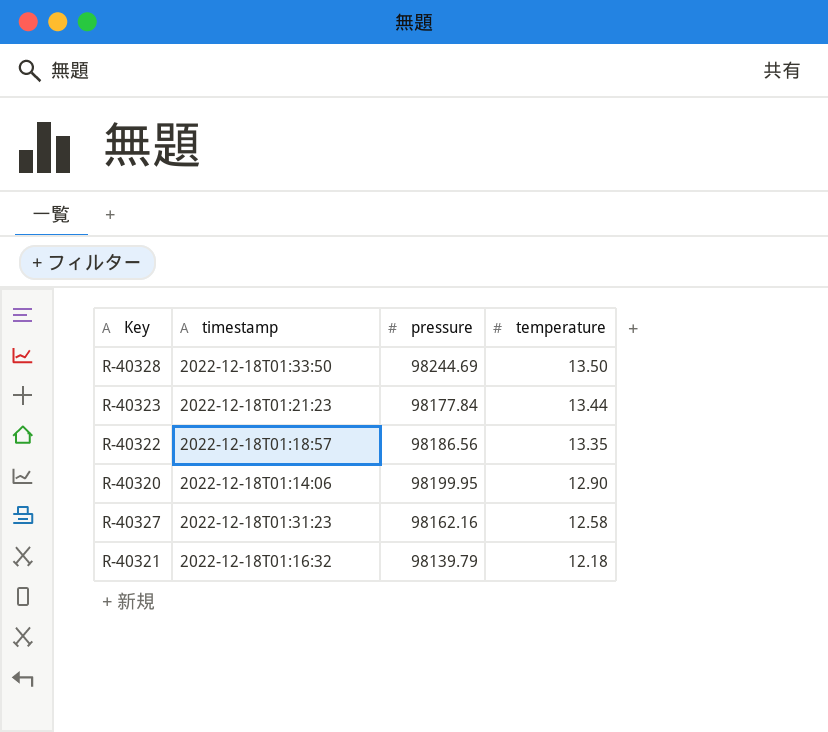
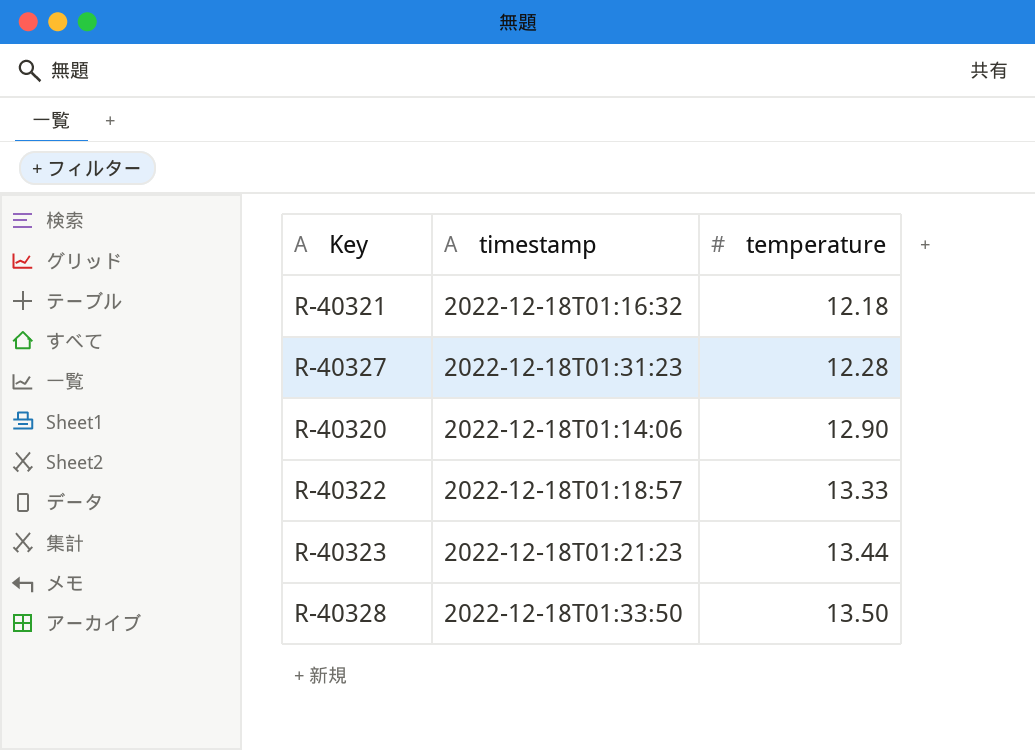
row order: temperature descending -> temperature ascending
column pressure | position: 3 -> none
R-40327 | temperature: 12.58 -> 12.28
R-40322 | temperature: 13.35 -> 13.33

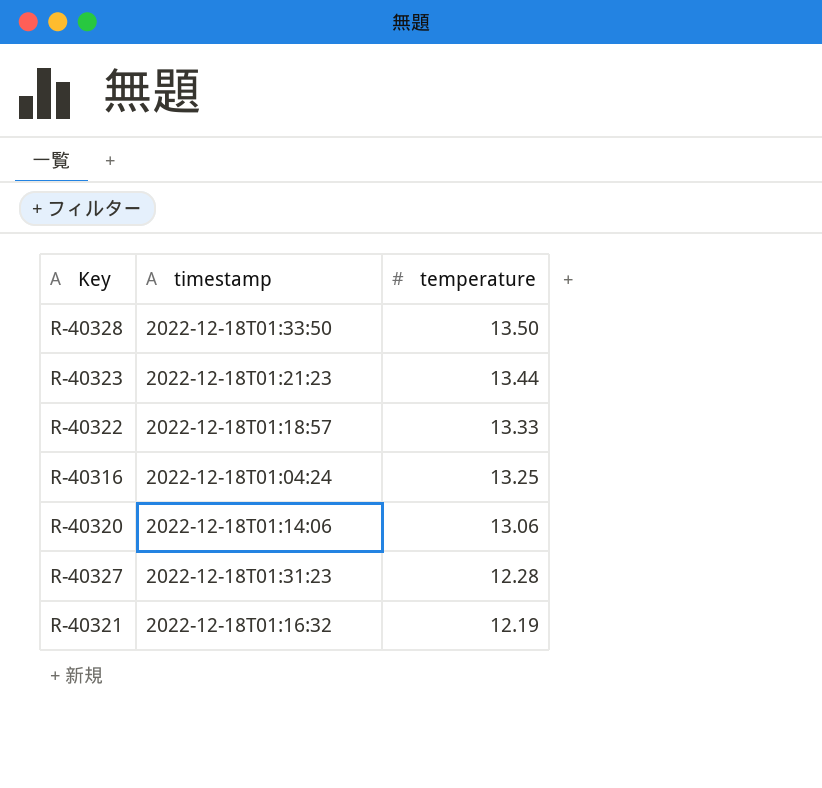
row order: temperature ascending -> temperature descending
row R-40316: none -> 2022-12-18T01:04:24 | 13.25
R-40320 | temperature: 12.90 -> 13.06
R-40321 | temperature: 12.18 -> 12.19

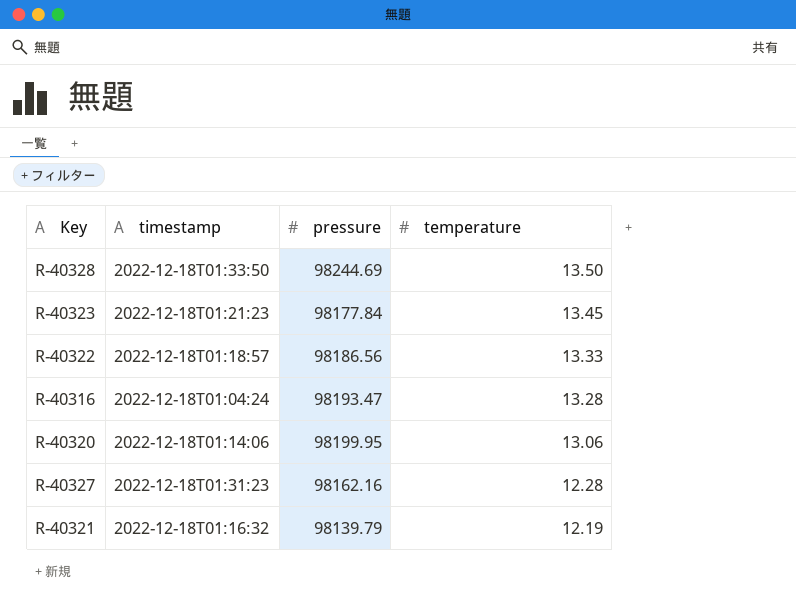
column pressure | position: none -> 3
R-40323 | temperature: 13.44 -> 13.45
R-40316 | temperature: 13.25 -> 13.28

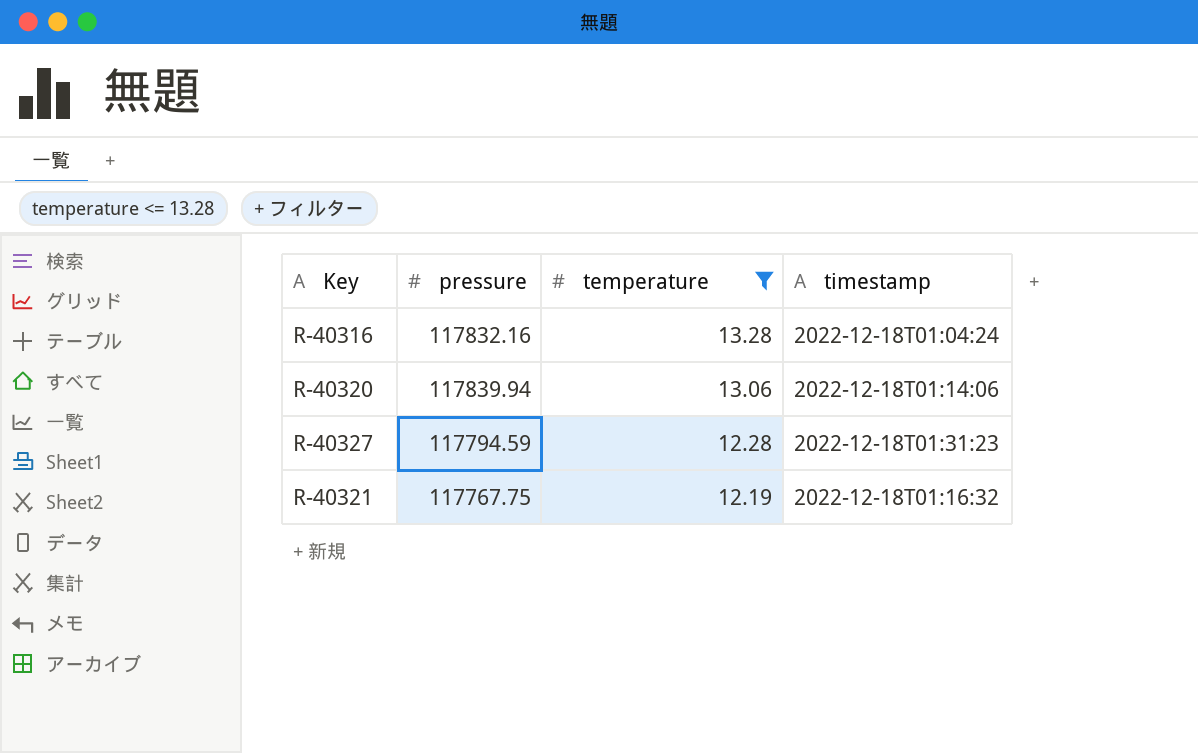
filter: none -> temperature <= 13.28
column timestamp | position: 2 -> 4
R-40316 | pressure: 98193.47 -> 117832.16
R-40320 | pressure: 98199.95 -> 117839.94
R-40327 | pressure: 98162.16 -> 117794.59
R-40321 | pressure: 98139.79 -> 117767.75

